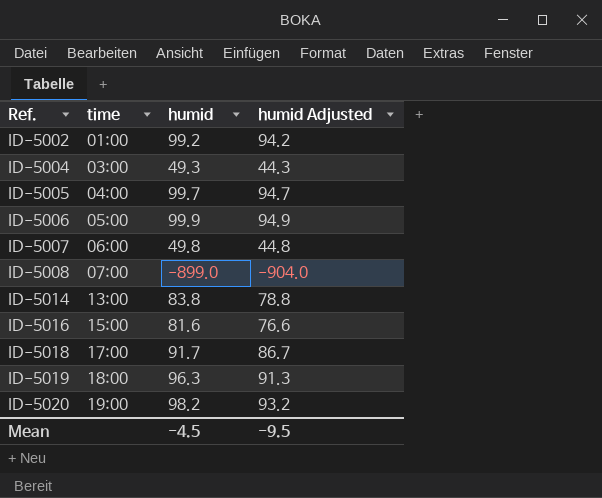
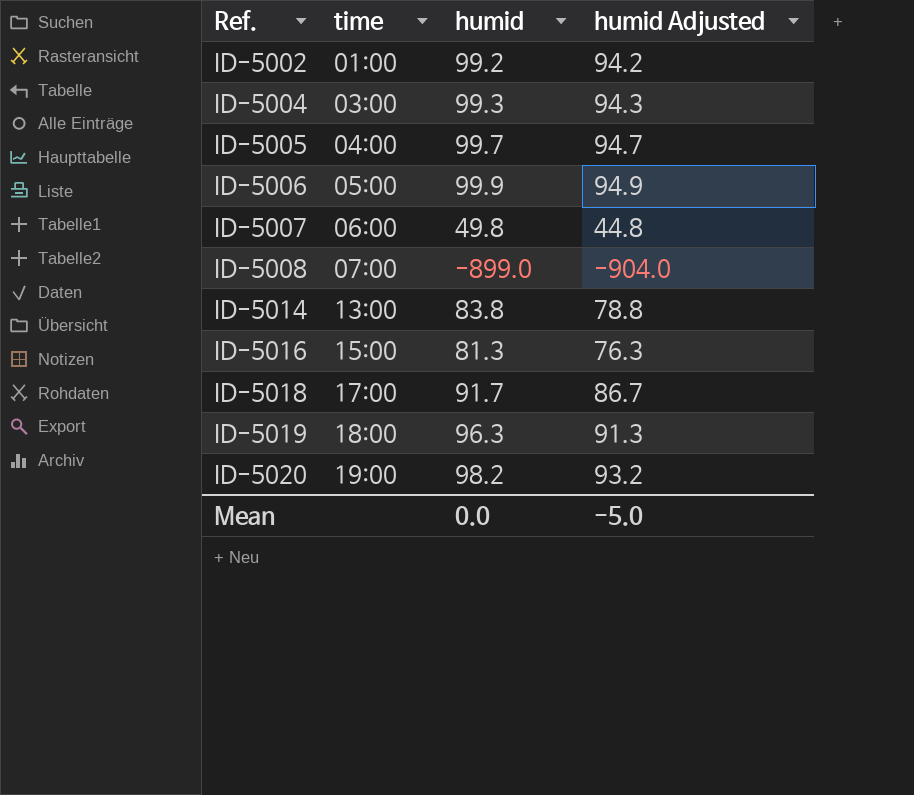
ID-5004 | humid: 49.3 -> 99.3
ID-5004 | humid Adjusted: 44.3 -> 94.3
ID-5016 | humid: 81.6 -> 81.3
ID-5016 | humid Adjusted: 76.6 -> 76.3
Mean | humid: -4.5 -> 0.0
Mean | humid Adjusted: -9.5 -> -5.0

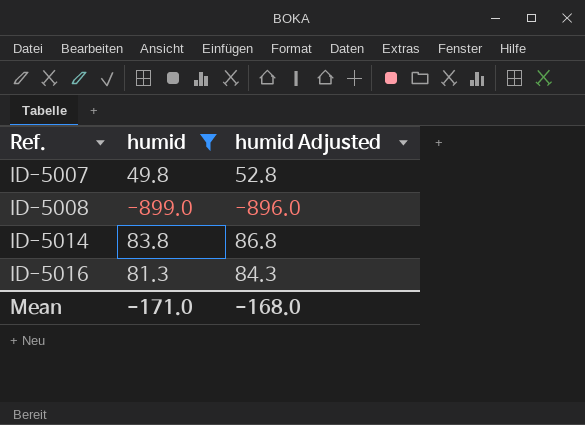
filter: none -> humid <= 83.8
column time | position: 2 -> none
column humid Adjusted | formula: [humid] - 5 -> [humid] + 3
Mean | humid: 0.0 -> -171.0
Mean | humid Adjusted: -5.0 -> -168.0

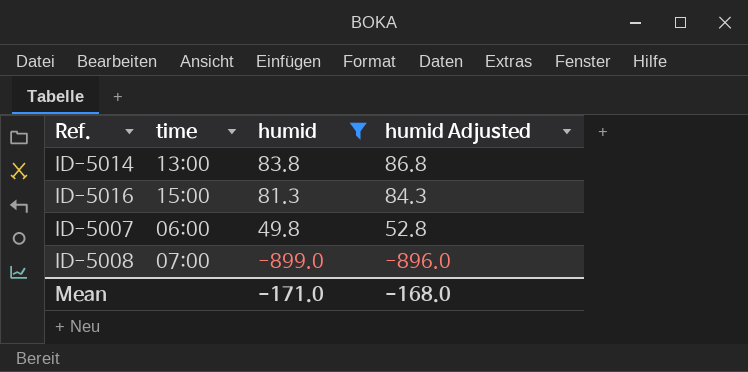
row order: Ref. ascending -> humid descending
column time | position: none -> 2

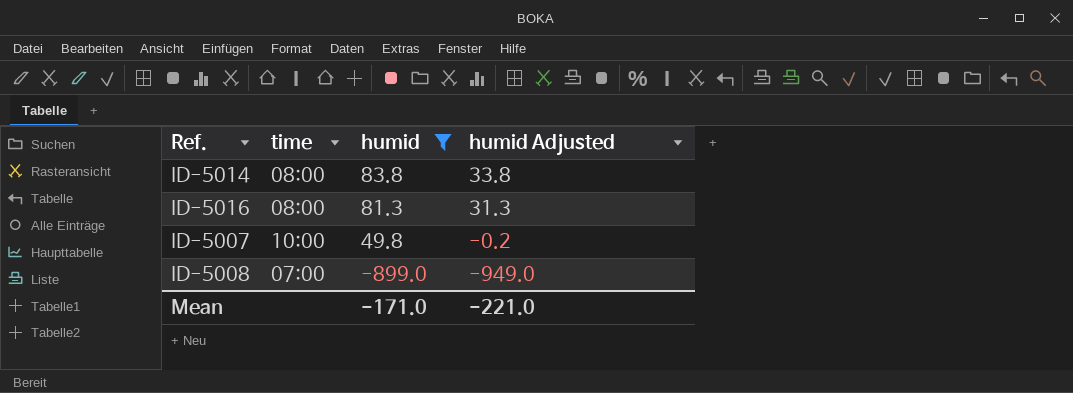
column humid Adjusted | formula: [humid] + 3 -> [humid] - 50
ID-5014 | time: 13:00 -> 08:00
ID-5016 | time: 15:00 -> 08:00
ID-5007 | time: 06:00 -> 10:00
Mean | humid Adjusted: -168.0 -> -221.0

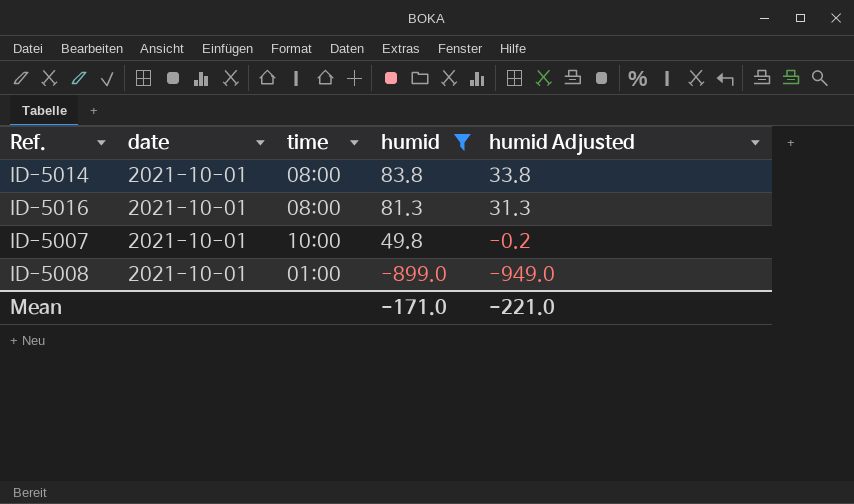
column date | position: none -> 2
ID-5008 | time: 07:00 -> 01:00

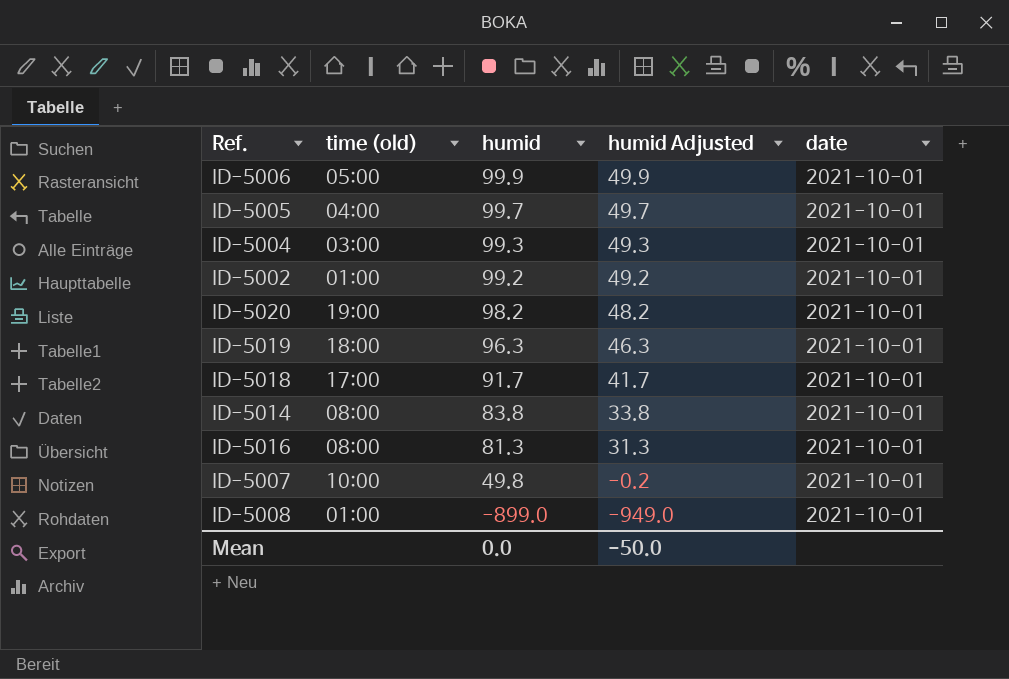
filter: humid <= 83.8 -> none
column name: time -> time (old)
column date | position: 2 -> 5
Mean | humid: -171.0 -> 0.0
Mean | humid Adjusted: -221.0 -> -50.0

